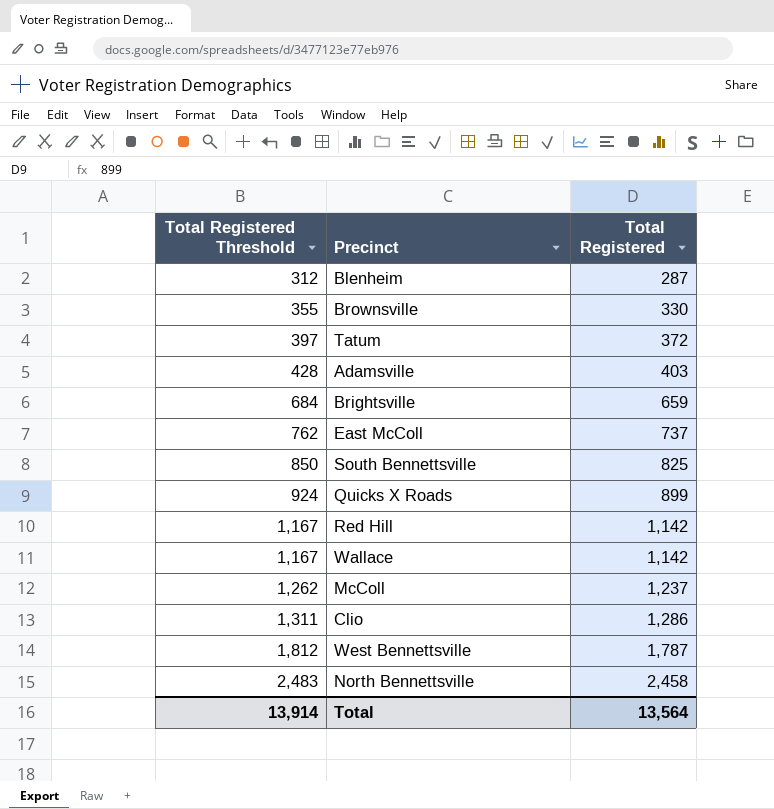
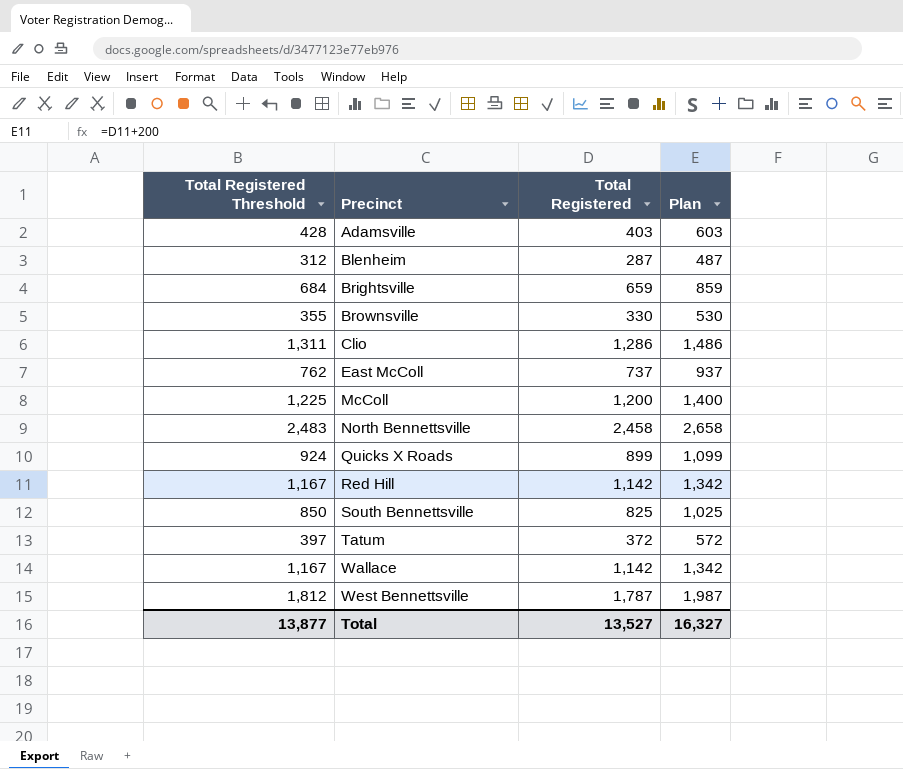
row order: Total Registered Threshold ascending -> Precinct ascending
column Plan | formula: none -> [Total Registered] + 200
McColl | Total Registered Threshold: 1,262 -> 1,225
McColl | Total Registered: 1,237 -> 1,200
Total | Total Registered Threshold: 13,914 -> 13,877
Total | Total Registered: 13,564 -> 13,527

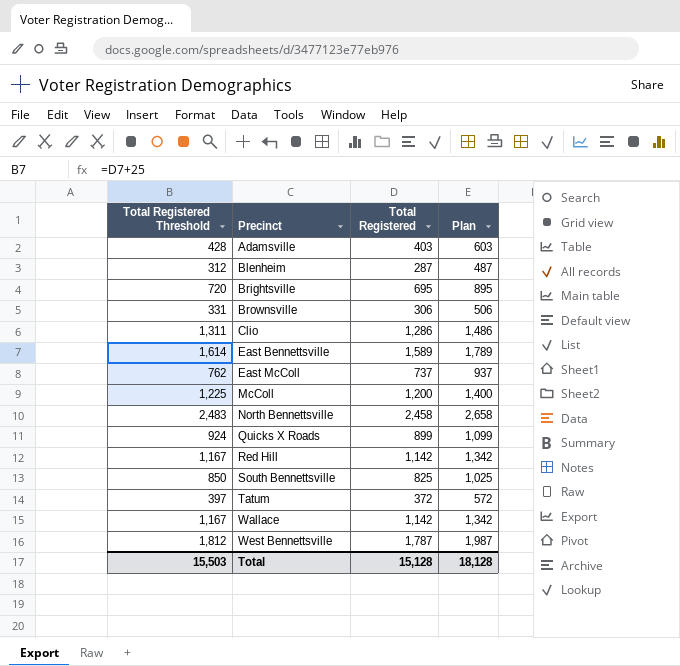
Brightsville | Total Registered Threshold: 684 -> 720
Brightsville | Total Registered: 659 -> 695
Brightsville | Plan: 859 -> 895
Brownsville | Total Registered Threshold: 355 -> 331
Brownsville | Total Registered: 330 -> 306
Brownsville | Plan: 530 -> 506
row East Bennettsville: none -> 1,614 | 1,589 | 1,789
Total | Total Registered Threshold: 13,877 -> 15,503
Total | Total Registered: 13,527 -> 15,128
Total | Plan: 16,327 -> 18,128

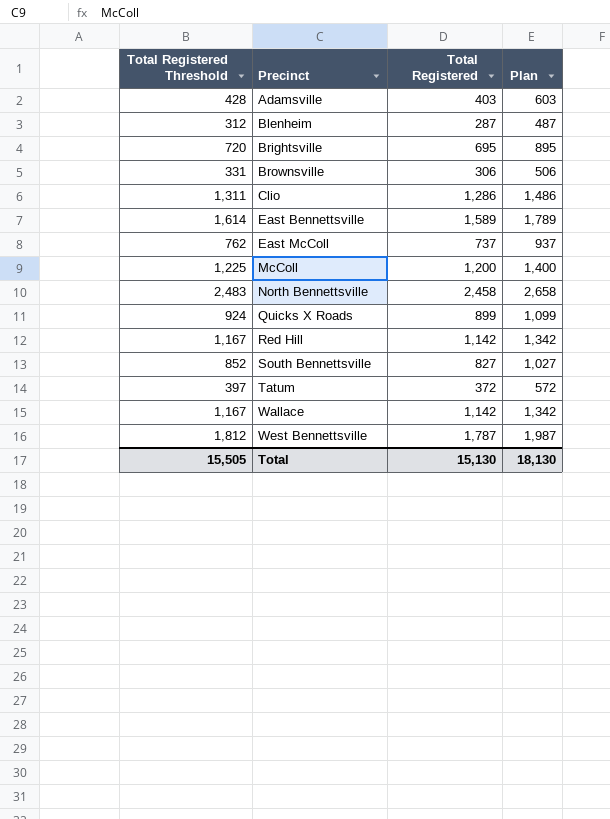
South Bennettsville | Total Registered Threshold: 850 -> 852
South Bennettsville | Total Registered: 825 -> 827
South Bennettsville | Plan: 1,025 -> 1,027
Total | Total Registered Threshold: 15,503 -> 15,505
Total | Total Registered: 15,128 -> 15,130
Total | Plan: 18,128 -> 18,130

